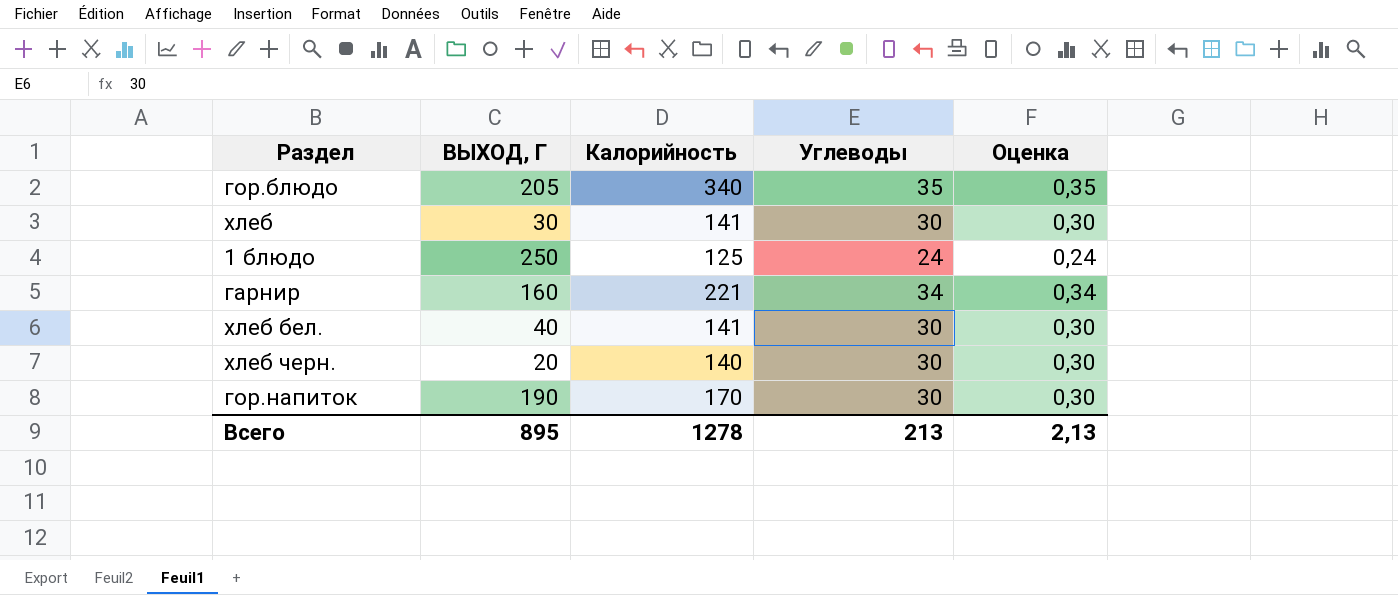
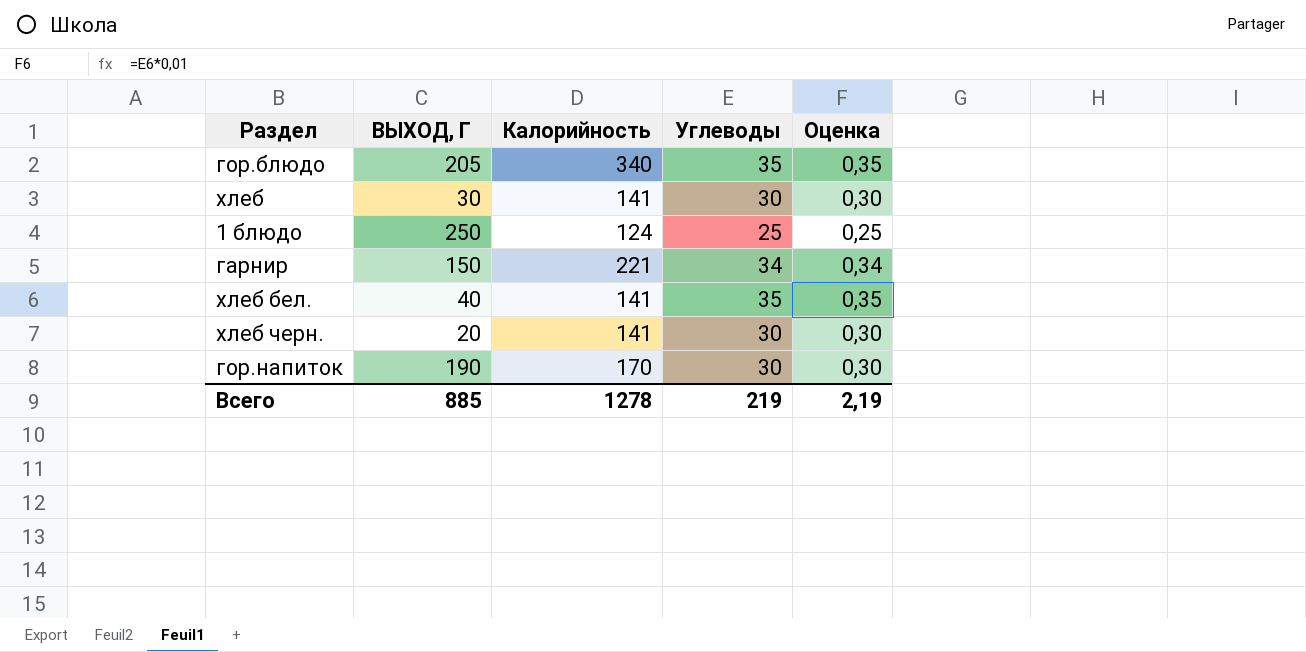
1 блюдо | Калорийность: 125 -> 124
1 блюдо | Углеводы: 24 -> 25
1 блюдо | Оценка: 0,24 -> 0,25
гарнир | ВЫХОД, Г: 160 -> 150
хлеб бел. | Углеводы: 30 -> 35
хлеб бел. | Оценка: 0,30 -> 0,35
хлеб черн. | Калорийность: 140 -> 141
Всего | ВЫХОД, Г: 895 -> 885
Всего | Углеводы: 213 -> 219
Всего | Оценка: 2,13 -> 2,19

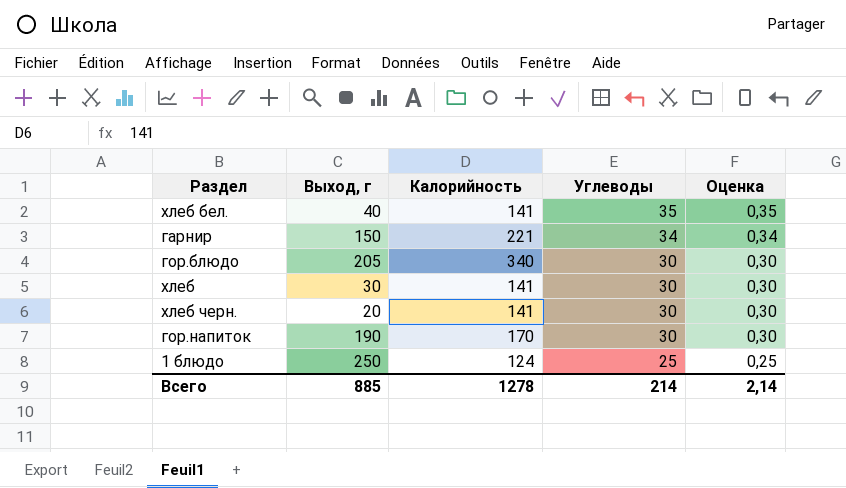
row order: none -> Углеводы descending
column name: ВЫХОД, Г -> Выход, г
гор.блюдо | Углеводы: 35 -> 30
гор.блюдо | Оценка: 0,35 -> 0,30
Всего | Углеводы: 219 -> 214
Всего | Оценка: 2,19 -> 2,14

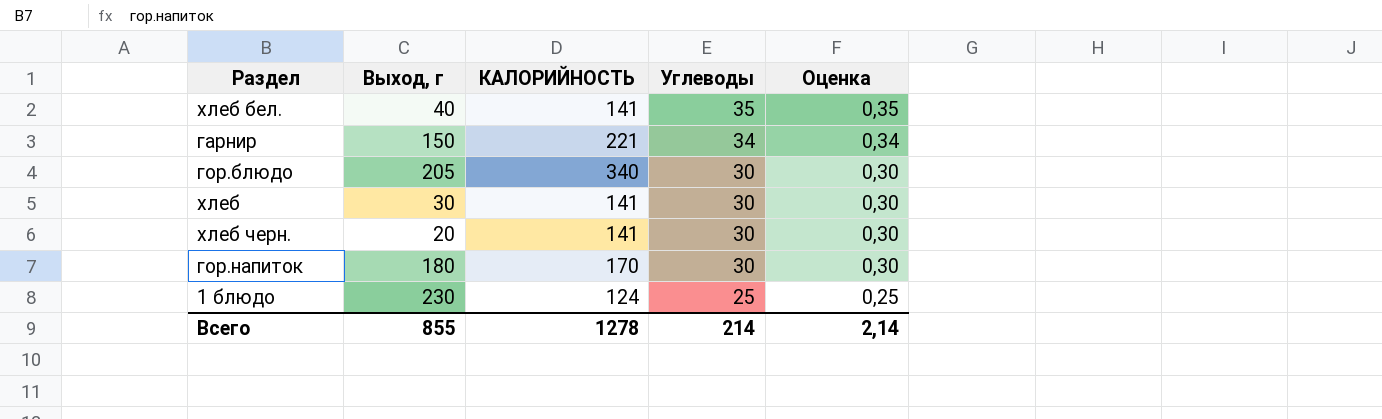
column name: Калорийность -> КАЛОРИЙНОСТЬ
гор.напиток | Выход, г: 190 -> 180
1 блюдо | Выход, г: 250 -> 230
Всего | Выход, г: 885 -> 855

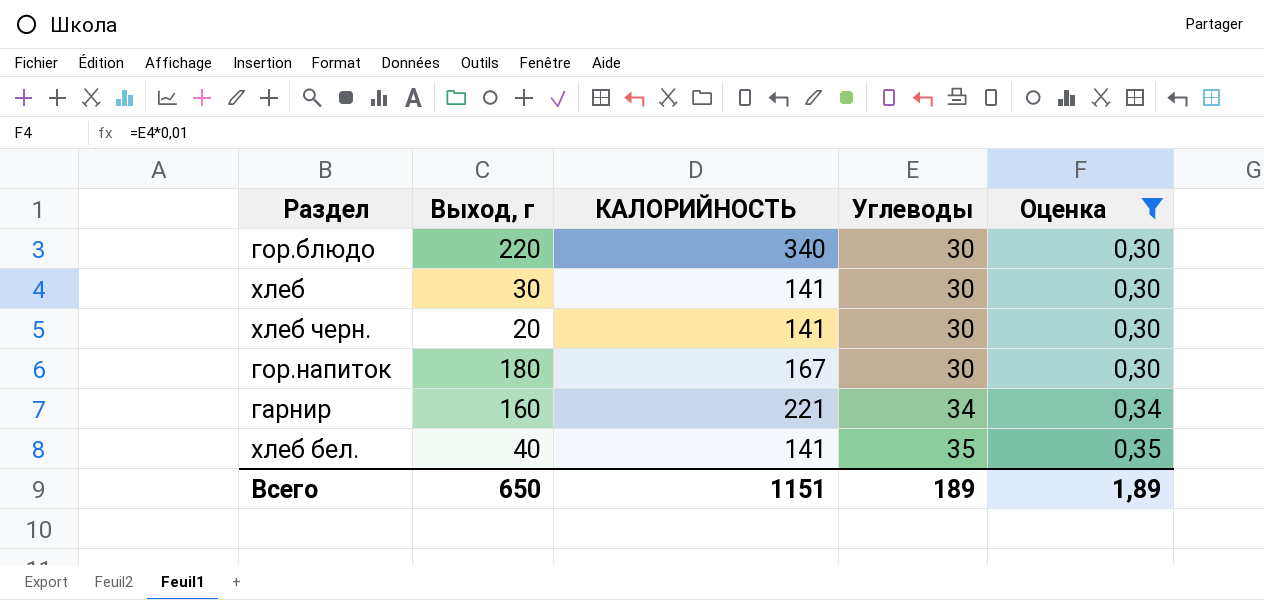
filter: none -> Оценка != 0,25
row order: Углеводы descending -> Углеводы ascending
гор.блюдо | Выход, г: 205 -> 220
гор.напиток | КАЛОРИЙНОСТЬ: 170 -> 167
гарнир | Выход, г: 150 -> 160
Всего | Выход, г: 855 -> 650
Всего | КАЛОРИЙНОСТЬ: 1278 -> 1151
Всего | Углеводы: 214 -> 189
Всего | Оценка: 2,14 -> 1,89

